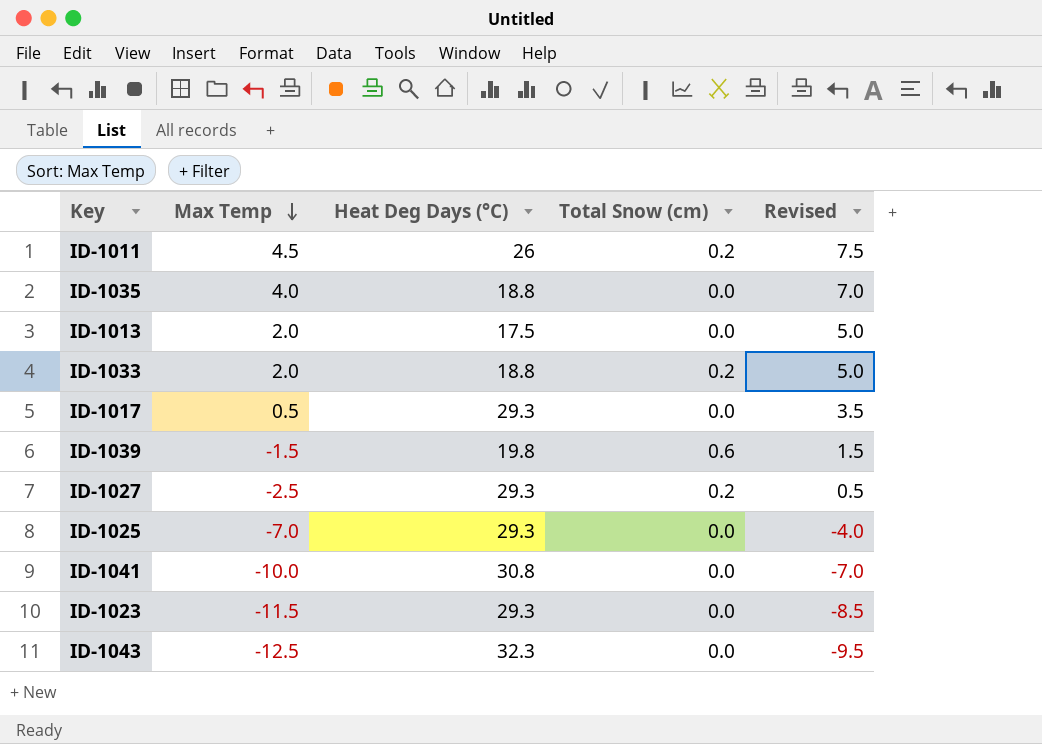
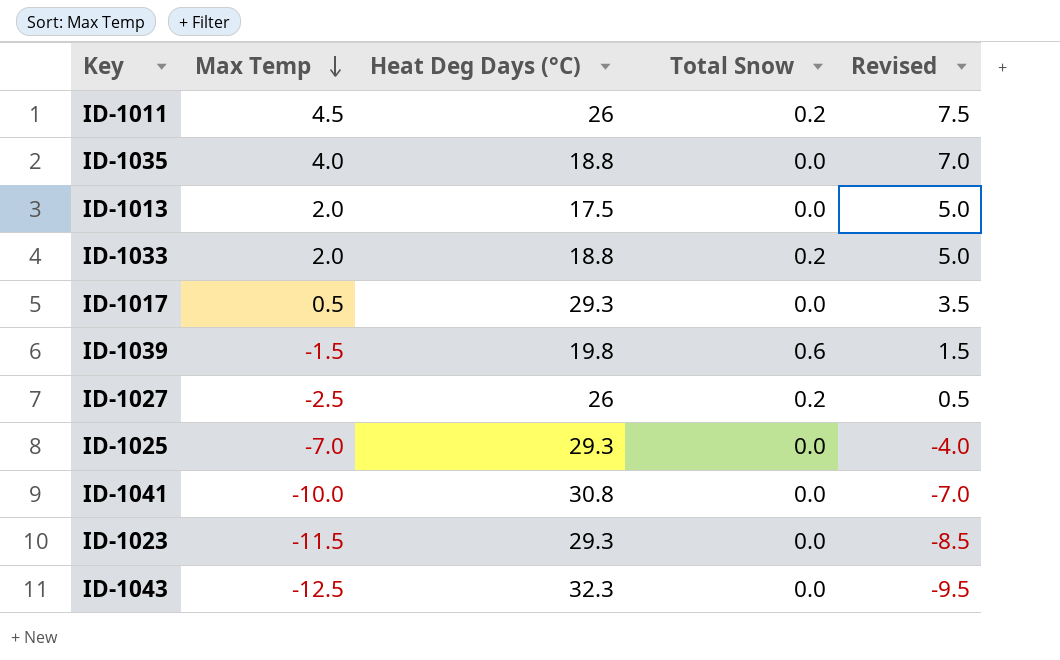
column name: Total Snow (cm) -> Total Snow
ID-1027 | Heat Deg Days (°C): 29.3 -> 26

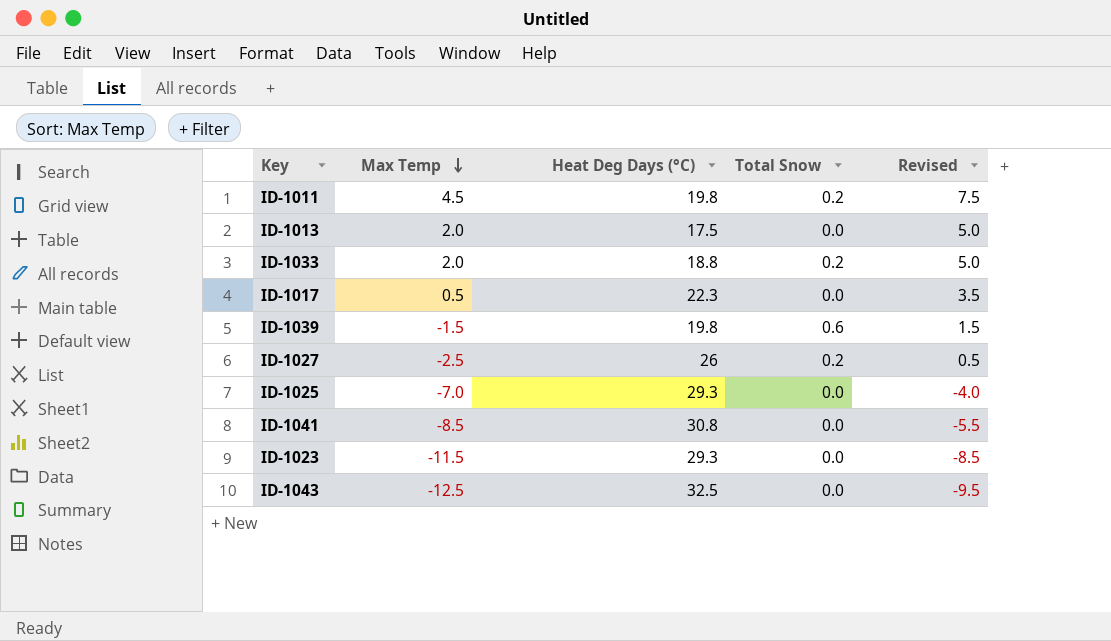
row ID-1035: 4.0 | 18.8 | 0.0 | 7.0 -> none
ID-1011 | Heat Deg Days (°C): 26 -> 19.8
ID-1017 | Heat Deg Days (°C): 29.3 -> 22.3
ID-1041 | Max Temp: -10.0 -> -8.5
ID-1041 | Revised: -7.0 -> -5.5
ID-1043 | Heat Deg Days (°C): 32.3 -> 32.5

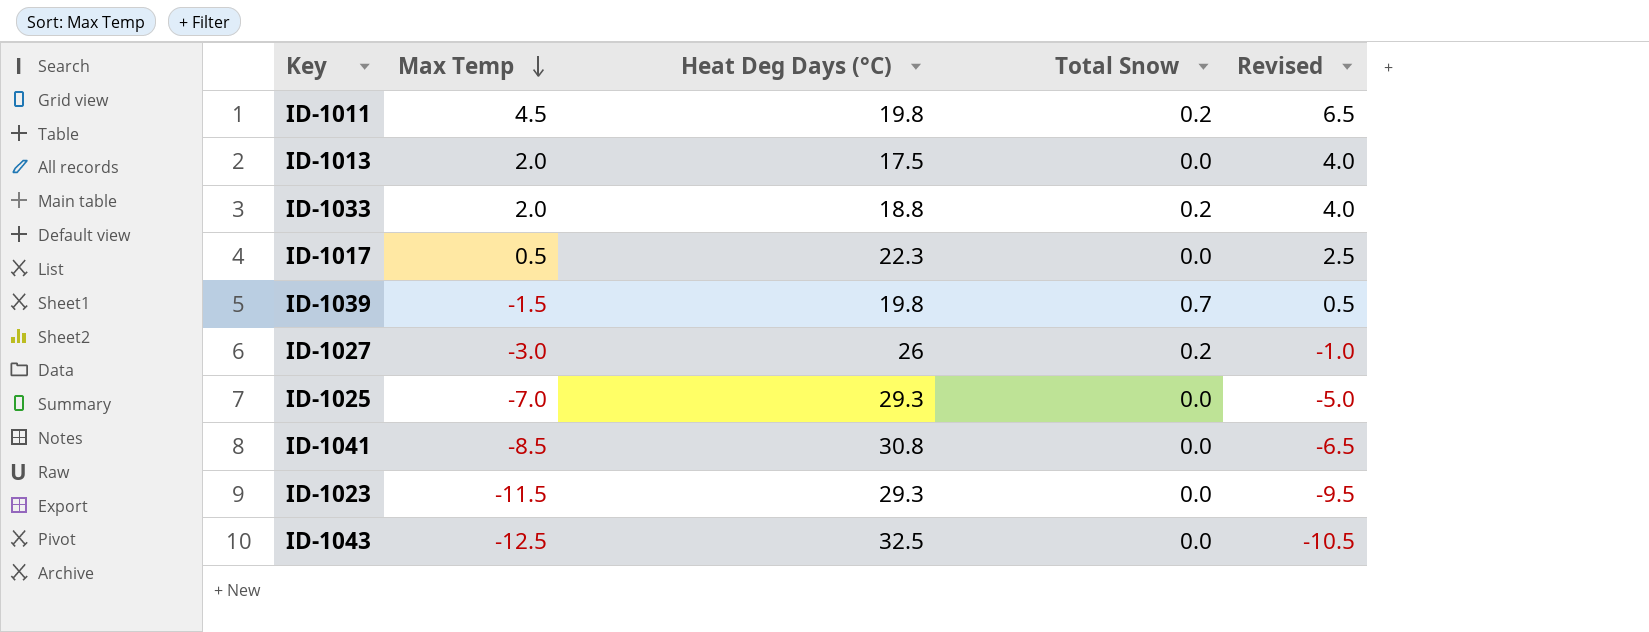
column Revised | formula: [Max Temp] + 3 -> [Max Temp] + 2
ID-1039 | Total Snow: 0.6 -> 0.7
ID-1027 | Max Temp: -2.5 -> -3.0

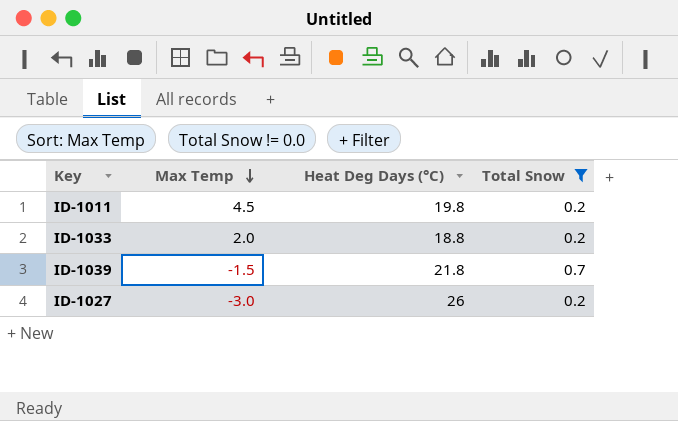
filter: none -> Total Snow != 0.0
column Revised | formula: [Max Temp] + 2 -> none
ID-1039 | Heat Deg Days (°C): 19.8 -> 21.8

